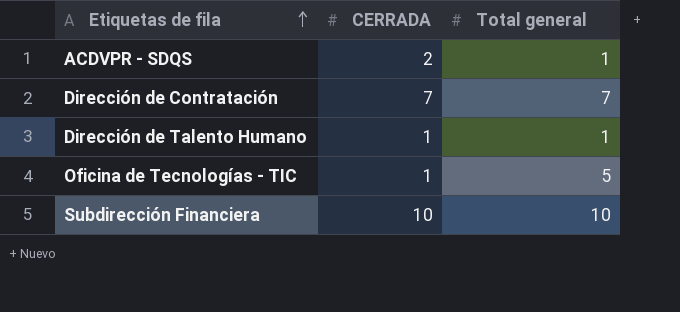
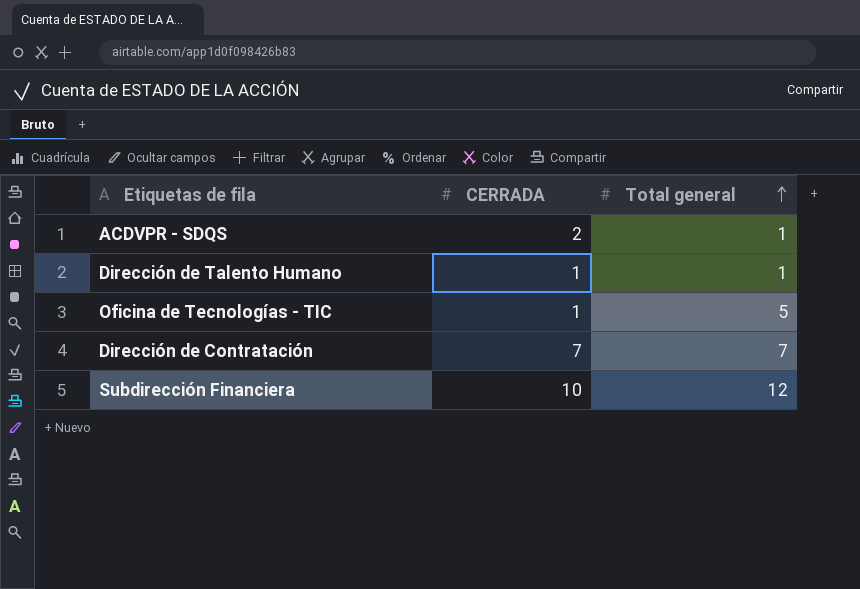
row order: Etiquetas de fila ascending -> Total general ascending
Subdirección Financiera | Total general: 10 -> 12

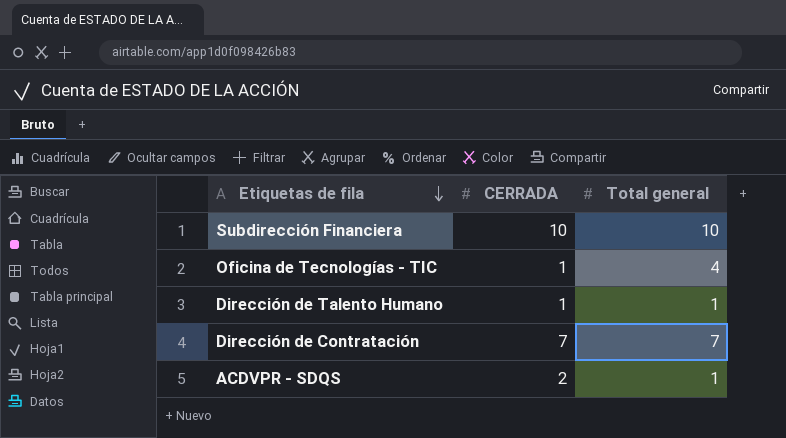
row order: Total general ascending -> Etiquetas de fila descending
Subdirección Financiera | Total general: 12 -> 10
Oficina de Tecnologías - TIC | Total general: 5 -> 4

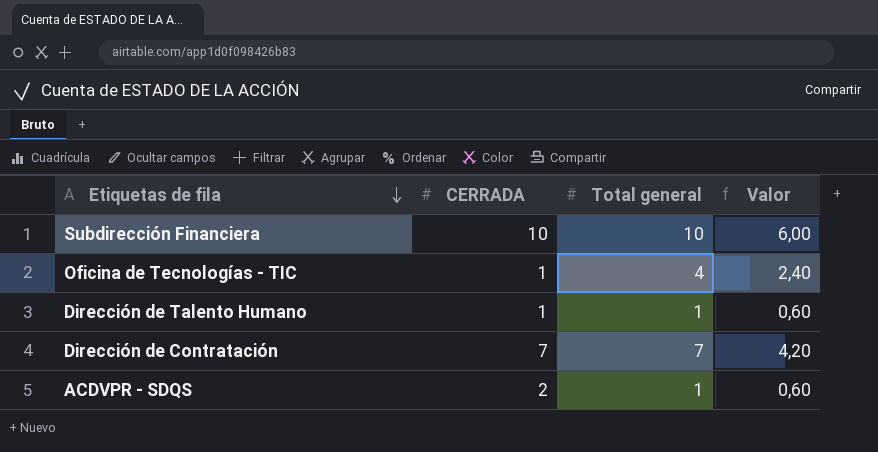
column Valor | formula: none -> [Total general] * 0,6

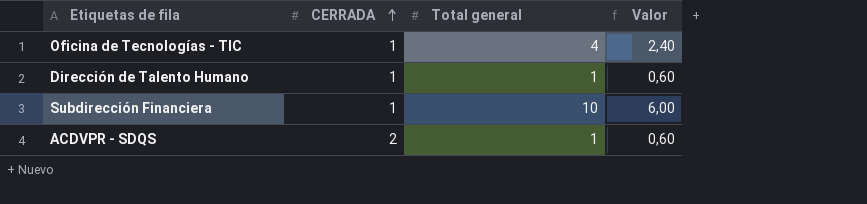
row order: Etiquetas de fila descending -> CERRADA ascending
row Dirección de Contratación: 7 | 7 | 4,20 -> none
Subdirección Financiera | CERRADA: 10 -> 1

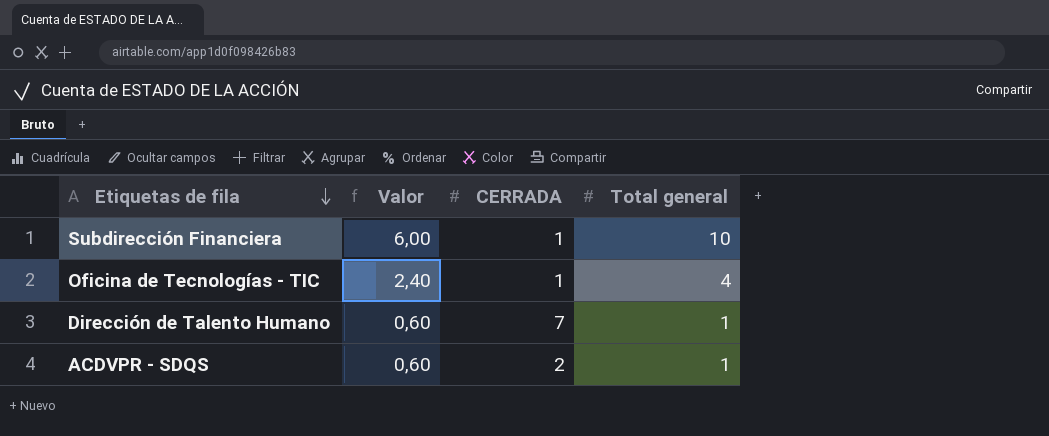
row order: CERRADA ascending -> Etiquetas de fila descending
column Valor | position: 4 -> 2
Dirección de Talento Humano | CERRADA: 1 -> 7

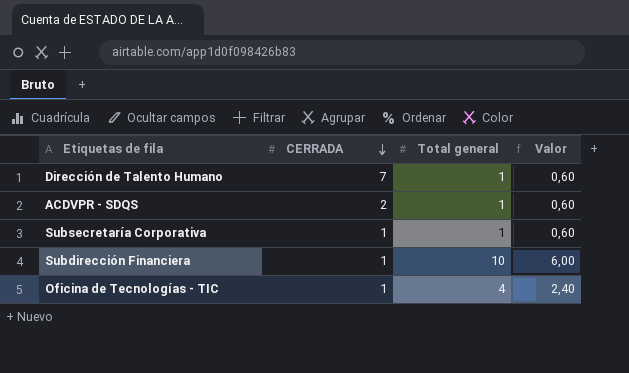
row order: Etiquetas de fila descending -> CERRADA descending
column Valor | position: 2 -> 4
row Subsecretaría Corporativa: none -> 1 | 1 | 0,60

